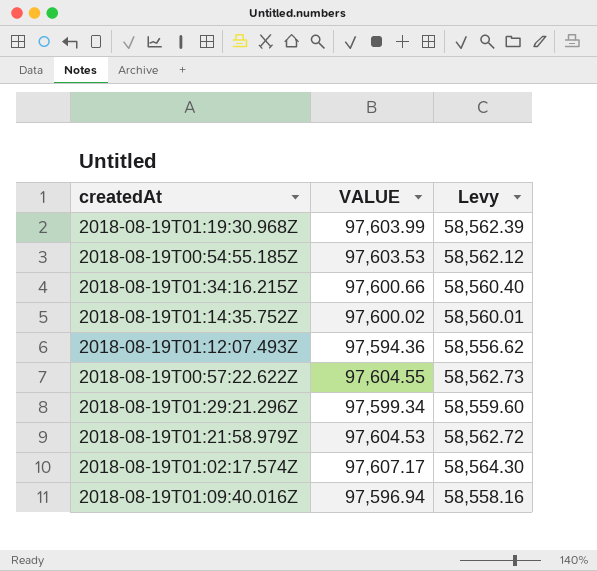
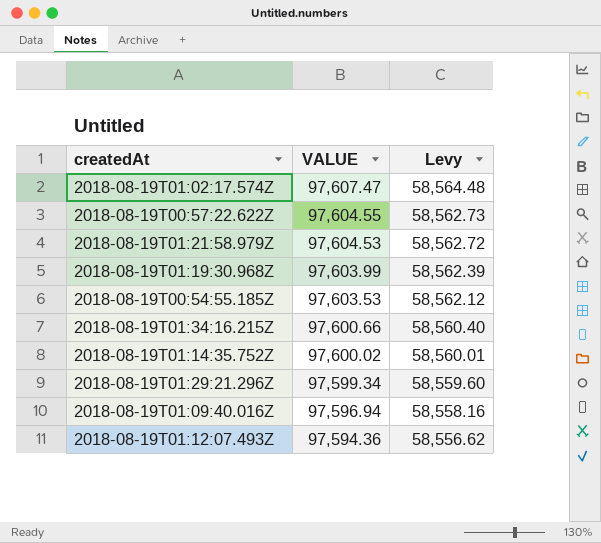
row order: none -> VALUE descending
2018-08-19T01:02:17.574Z | VALUE: 97,607.17 -> 97,607.47
2018-08-19T01:02:17.574Z | Levy: 58,564.30 -> 58,564.48

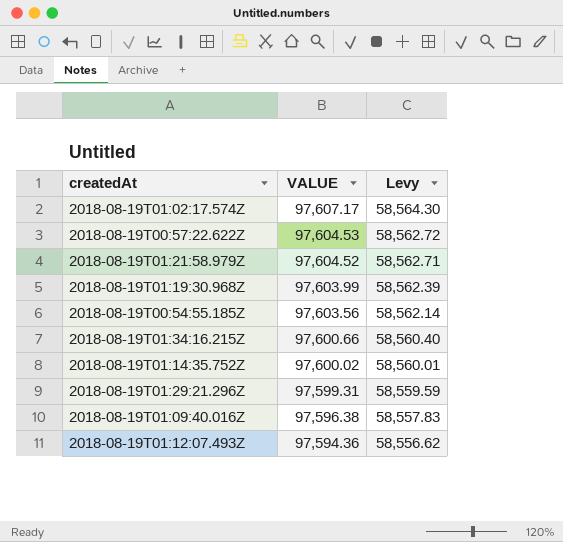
2018-08-19T01:02:17.574Z | VALUE: 97,607.47 -> 97,607.17
2018-08-19T01:02:17.574Z | Levy: 58,564.48 -> 58,564.30
2018-08-19T00:57:22.622Z | VALUE: 97,604.55 -> 97,604.53
2018-08-19T00:57:22.622Z | Levy: 58,562.73 -> 58,562.72
2018-08-19T01:21:58.979Z | VALUE: 97,604.53 -> 97,604.52
2018-08-19T01:21:58.979Z | Levy: 58,562.72 -> 58,562.71
2018-08-19T00:54:55.185Z | VALUE: 97,603.53 -> 97,603.56
2018-08-19T00:54:55.185Z | Levy: 58,562.12 -> 58,562.14
2018-08-19T01:29:21.296Z | VALUE: 97,599.34 -> 97,599.31
2018-08-19T01:29:21.296Z | Levy: 58,559.60 -> 58,559.59
2018-08-19T01:09:40.016Z | VALUE: 97,596.94 -> 97,596.38
2018-08-19T01:09:40.016Z | Levy: 58,558.16 -> 58,557.83

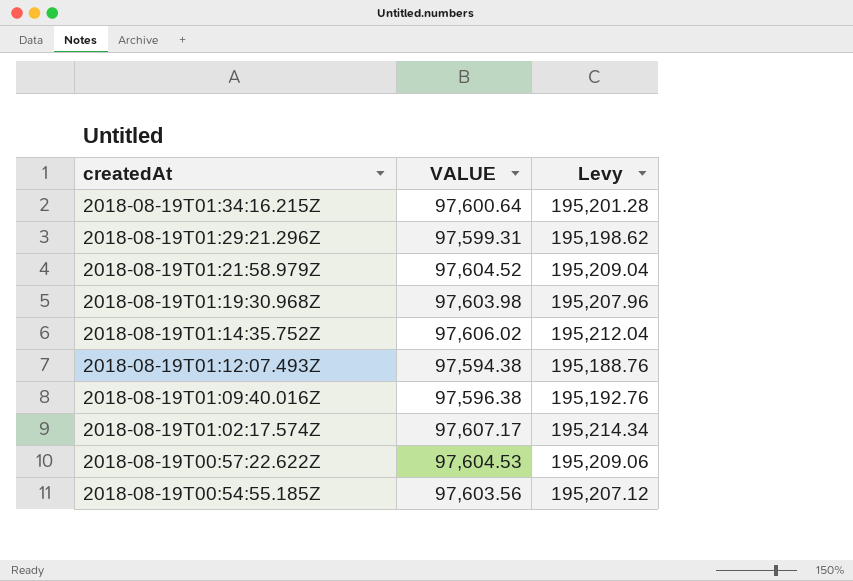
row order: VALUE descending -> createdAt descending
column Levy | formula: [VALUE] * 0.6 -> [VALUE] * 2
2018-08-19T01:34:16.215Z | VALUE: 97,600.66 -> 97,600.64
2018-08-19T01:19:30.968Z | VALUE: 97,603.99 -> 97,603.98
2018-08-19T01:14:35.752Z | VALUE: 97,600.02 -> 97,606.02
2018-08-19T01:12:07.493Z | VALUE: 97,594.36 -> 97,594.38

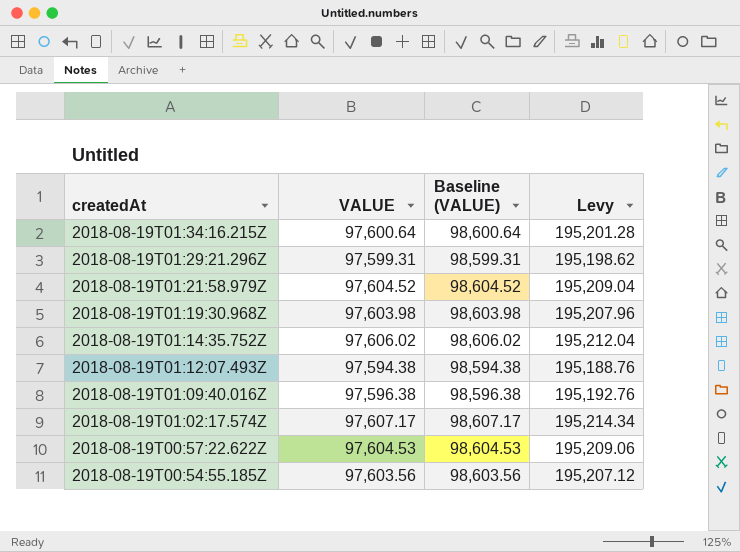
column Baseline (VALUE) | formula: none -> [VALUE] + 1000

